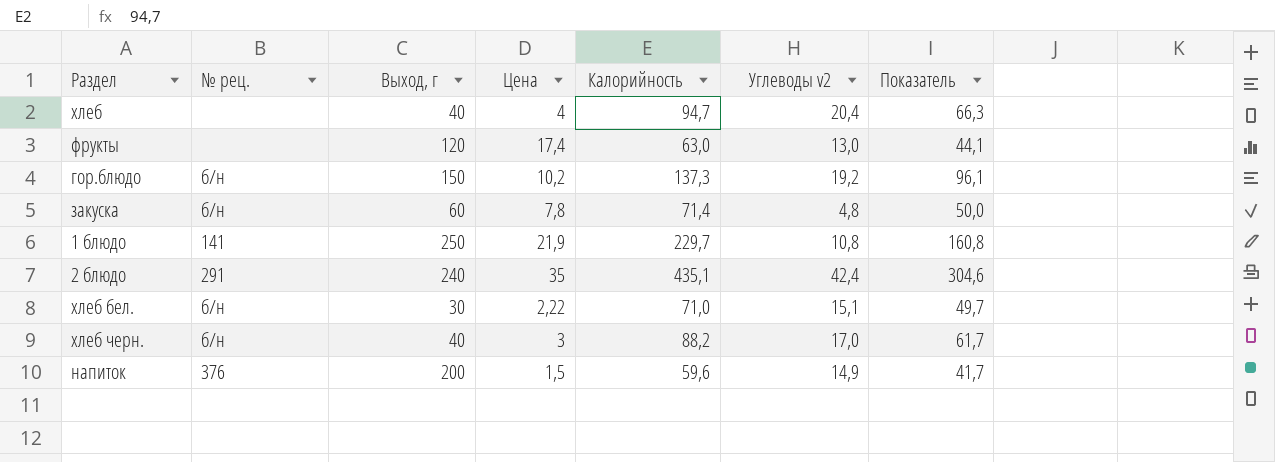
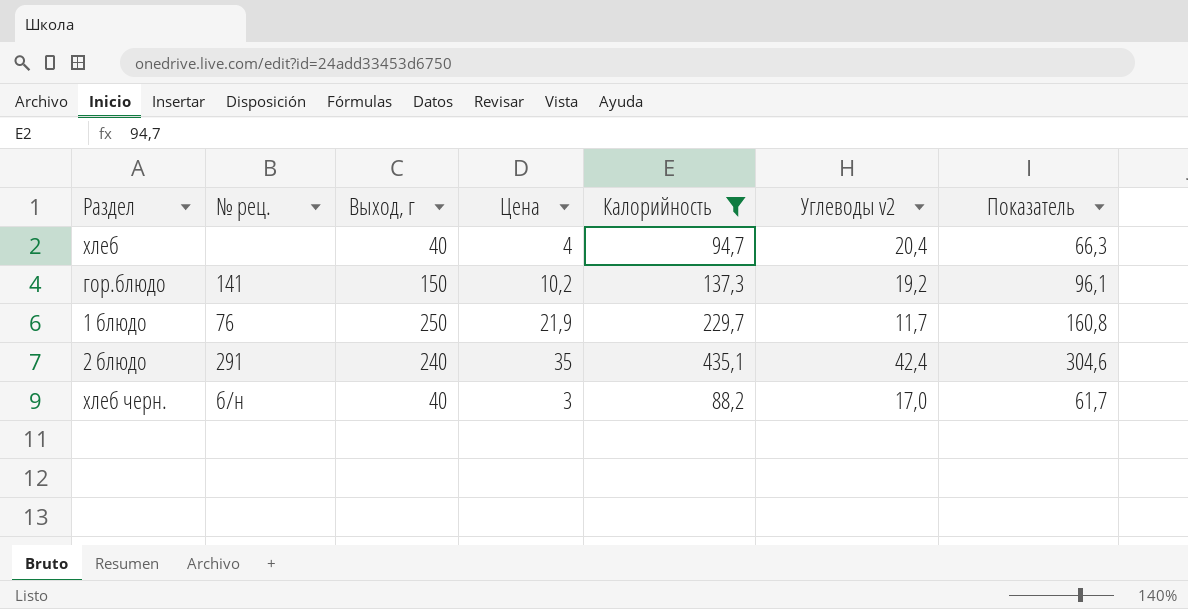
filter: none -> Калорийность >= 88,2
гор.блюдо | № рец.: б/н -> 141
1 блюдо | № рец.: 141 -> 76
1 блюдо | Углеводы v2: 10,8 -> 11,7

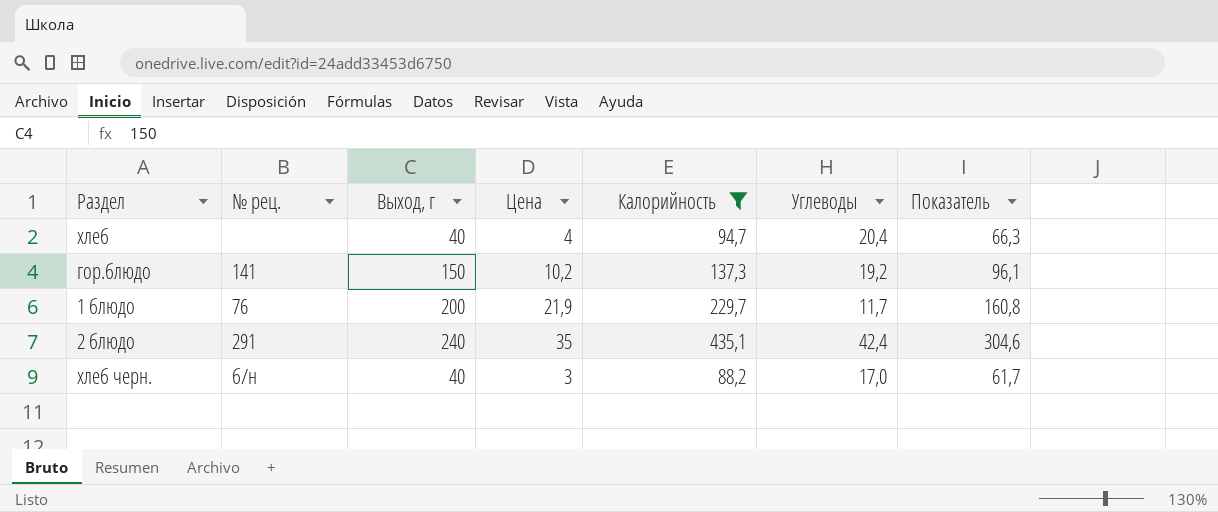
column name: Углеводы v2 -> Углеводы
1 блюдо | Выход, г: 250 -> 200

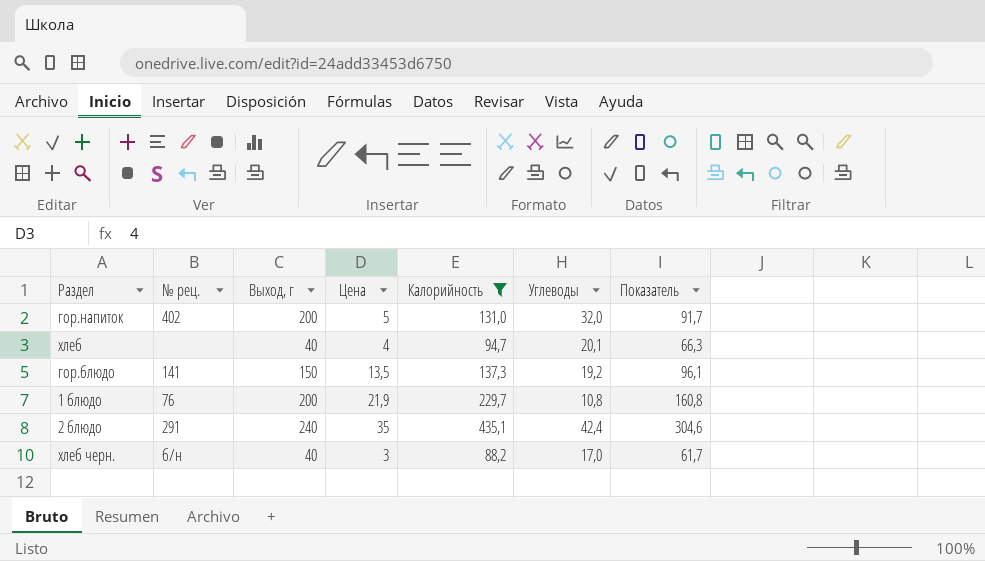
row гор.напиток: none -> 402 | 200 | 5 | 131,0 | 32,0 | 91,7
хлеб | Углеводы: 20,4 -> 20,1
гор.блюдо | Цена: 10,2 -> 13,5
1 блюдо | Углеводы: 11,7 -> 10,8

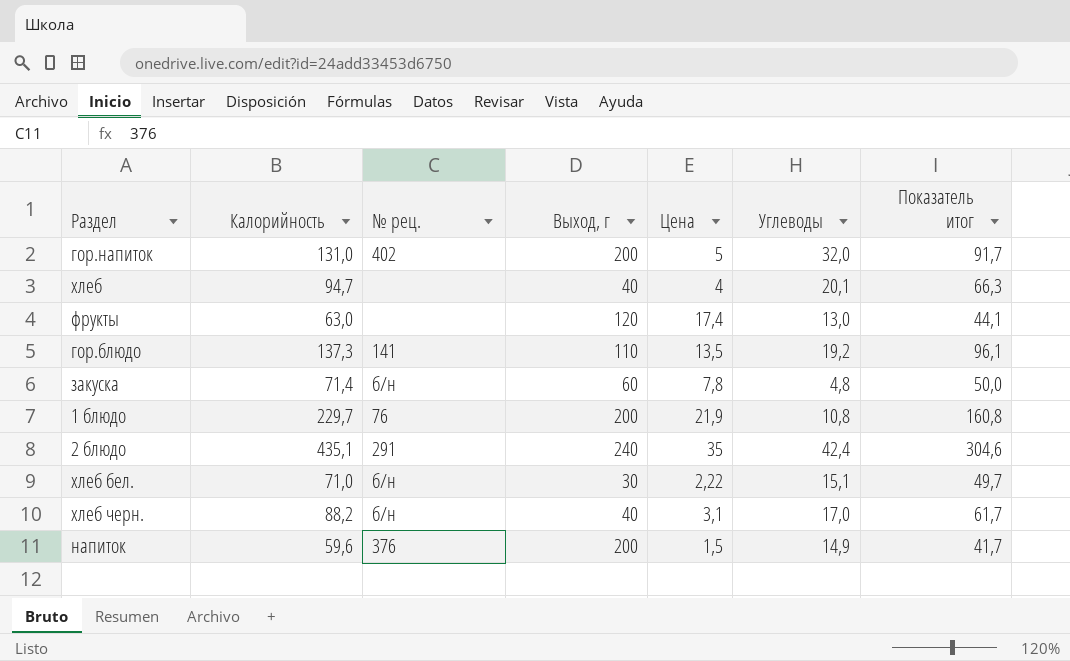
filter: Калорийность >= 88,2 -> none
column Калорийность | position: 5 -> 2
column name: Показатель -> Показатель итог
гор.блюдо | Выход, г: 150 -> 110
хлеб черн. | Цена: 3 -> 3,1

